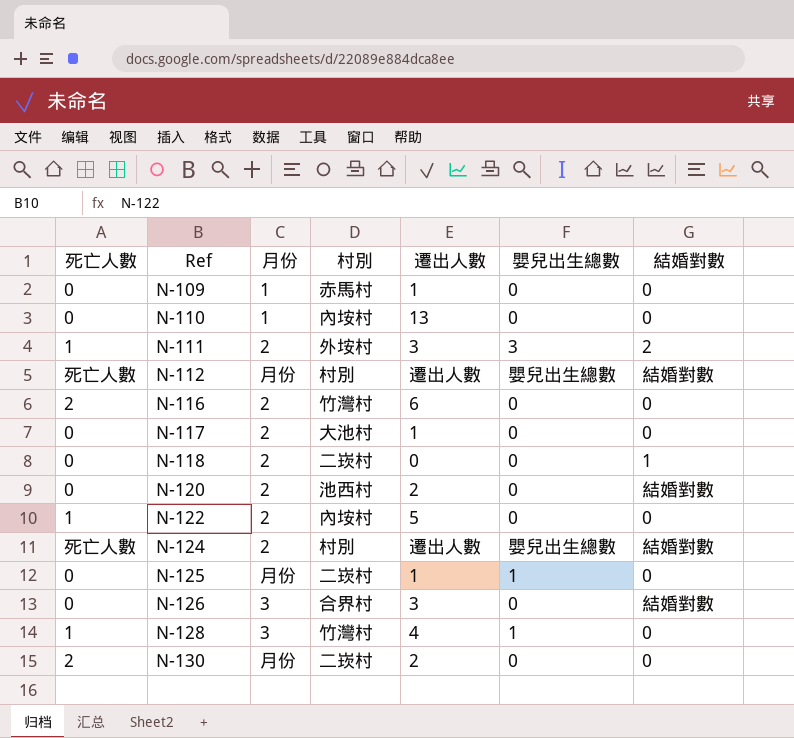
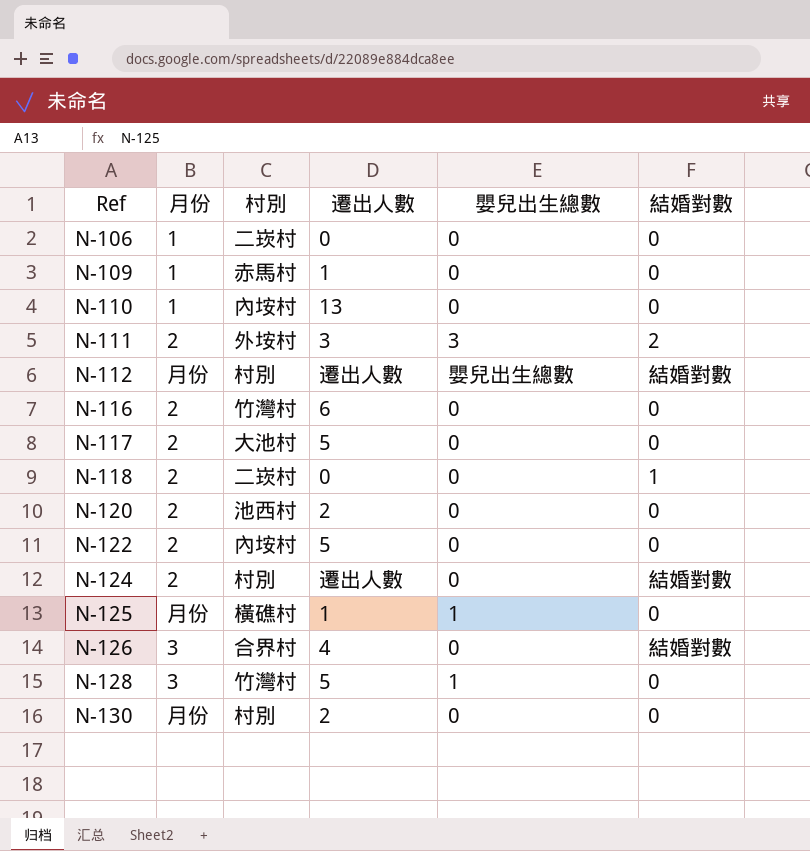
column 死亡人數 | position: 1 -> none
row N-106: none -> 1 | 二崁村 | 0 | 0 | 0
N-117 | 遷出人數: 1 -> 5
N-120 | 結婚對數: 結婚對數 -> 0
N-124 | 嬰兒出生總數: 嬰兒出生總數 -> 0
N-125 | 村別: 二崁村 -> 橫礁村
N-126 | 遷出人數: 3 -> 4
N-128 | 遷出人數: 4 -> 5
N-130 | 村別: 二崁村 -> 村別

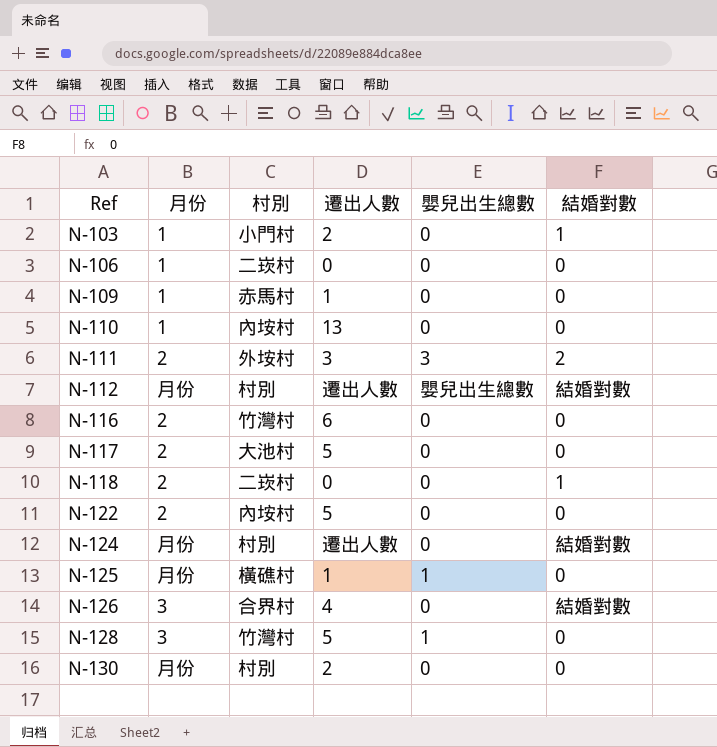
row N-120: 2 | 池西村 | 2 | 0 | 0 -> none
row N-103: none -> 1 | 小門村 | 2 | 0 | 1
N-124 | 月份: 2 -> 月份

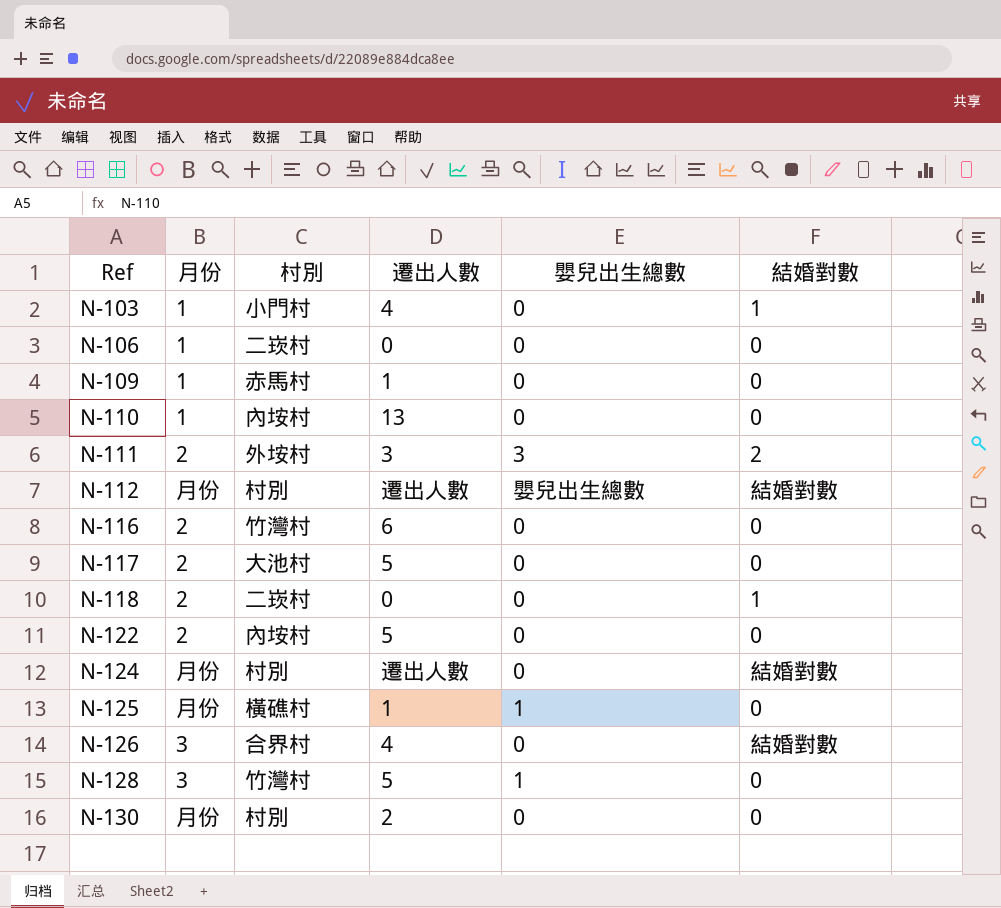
N-103 | 遷出人數: 2 -> 4

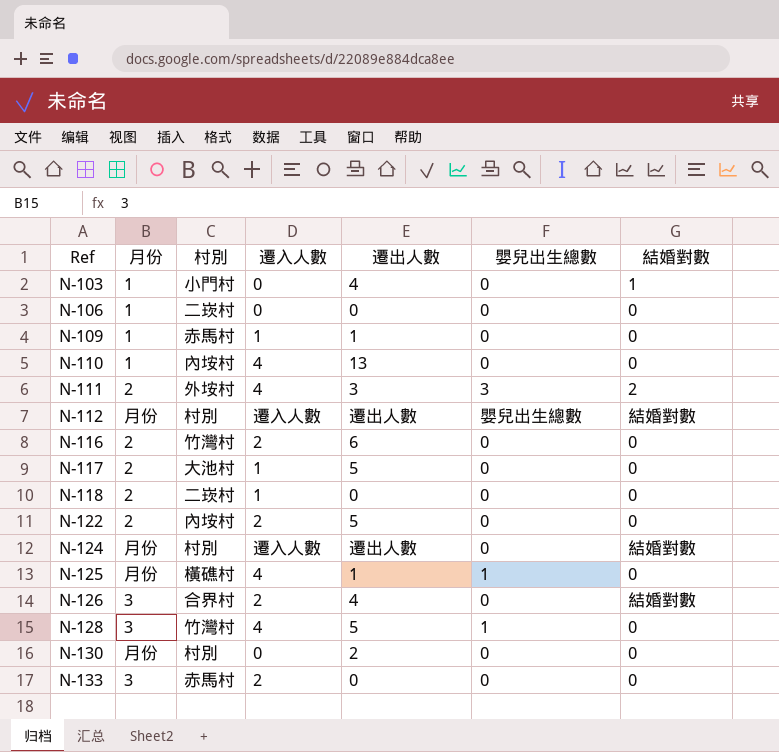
column 遷入人數 | position: none -> 4
N-118 | 結婚對數: 1 -> 0
row N-133: none -> 3 | 赤馬村 | 2 | 0 | 0 | 0

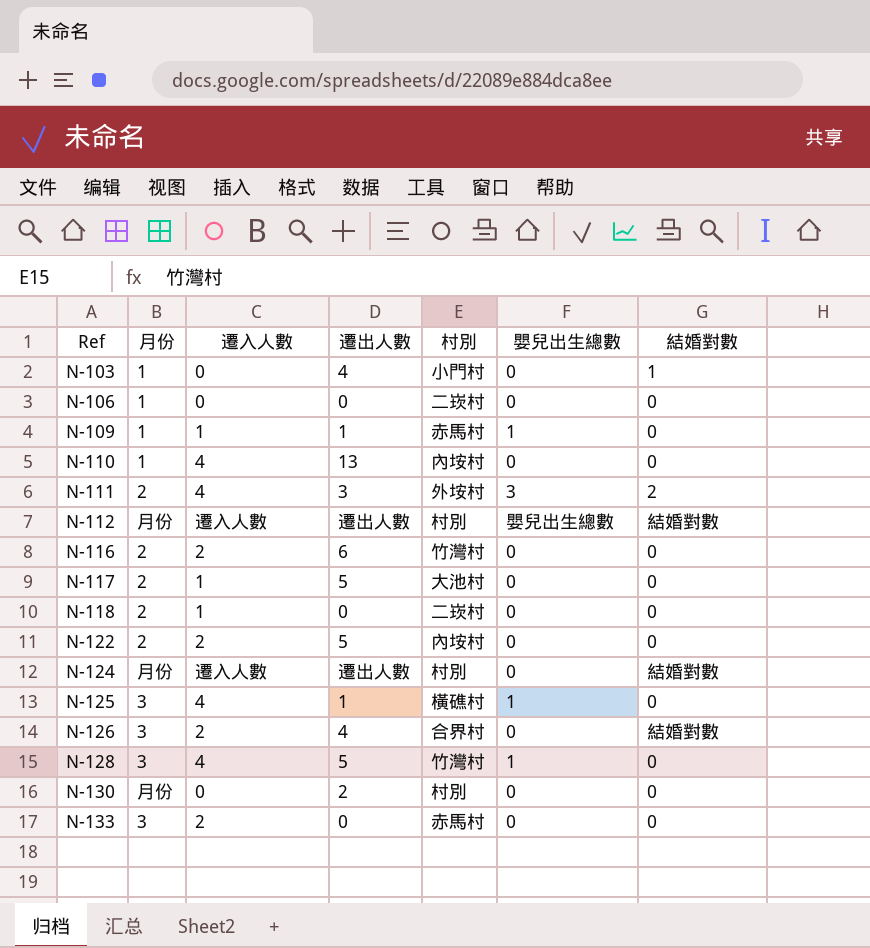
column 村別 | position: 3 -> 5
N-109 | 嬰兒出生總數: 0 -> 1
N-125 | 月份: 月份 -> 3

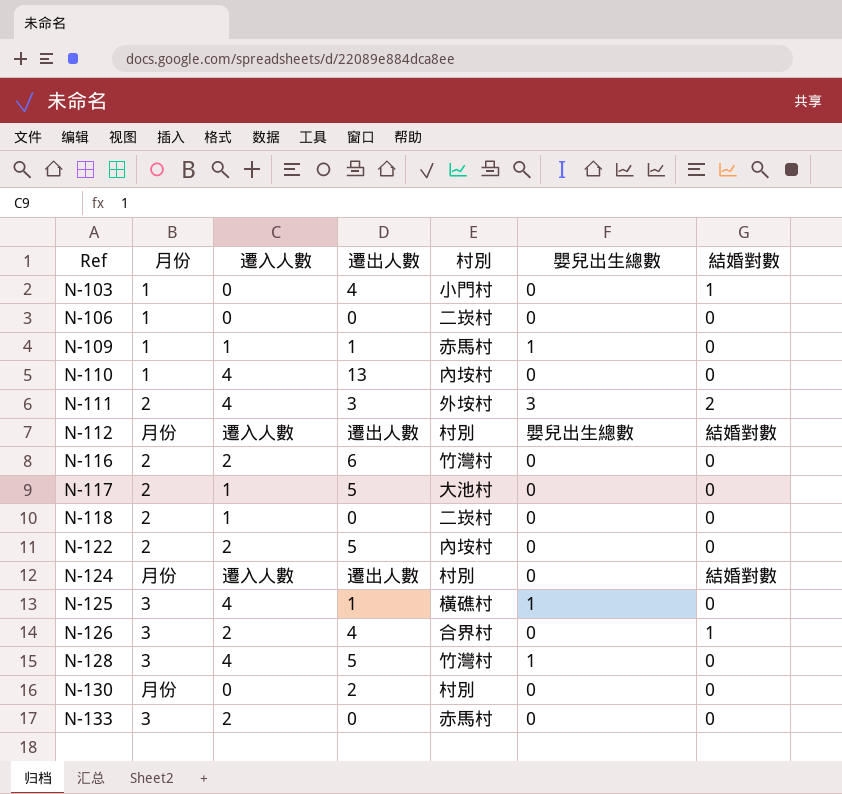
N-126 | 結婚對數: 結婚對數 -> 1

